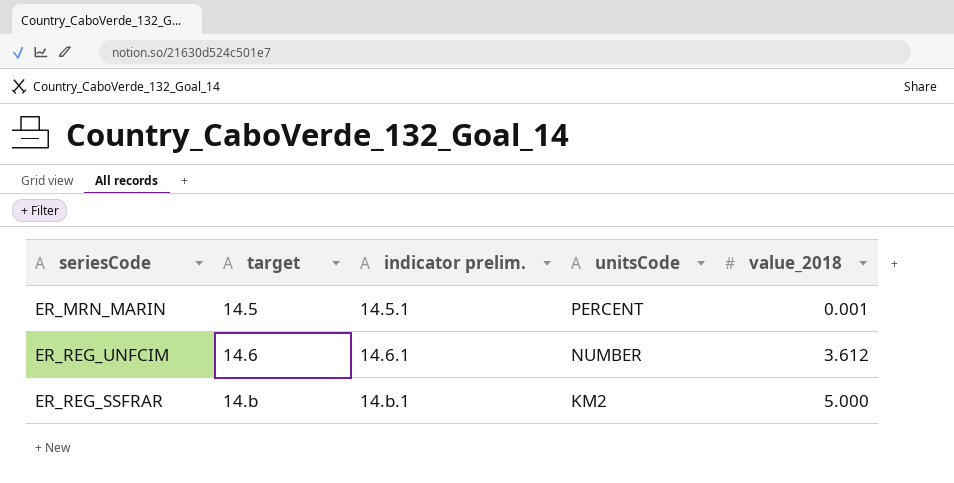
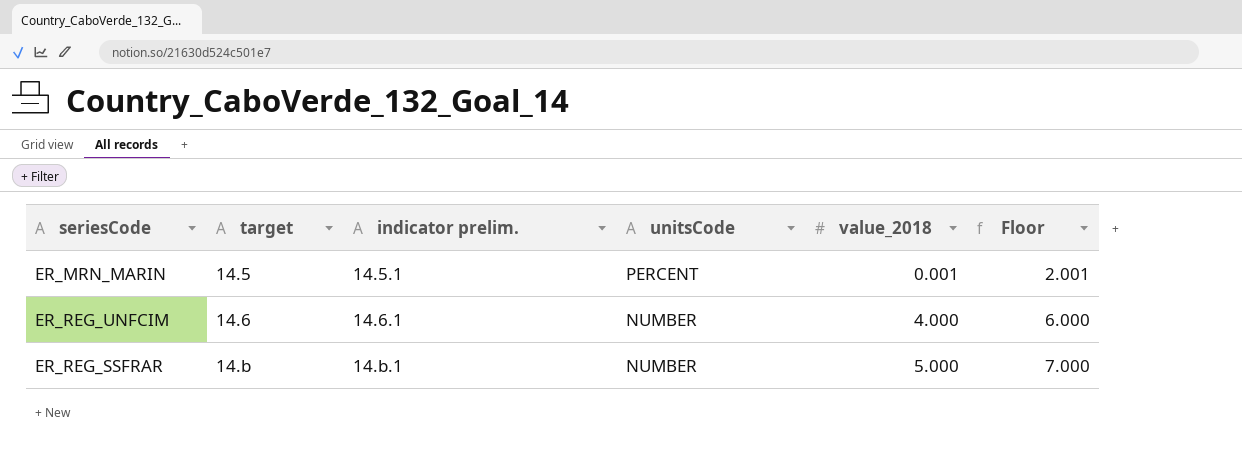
column Floor | formula: none -> [value_2018] + 2
ER_REG_UNFCIM | value_2018: 3.612 -> 4.000
ER_REG_SSFRAR | unitsCode: KM2 -> NUMBER

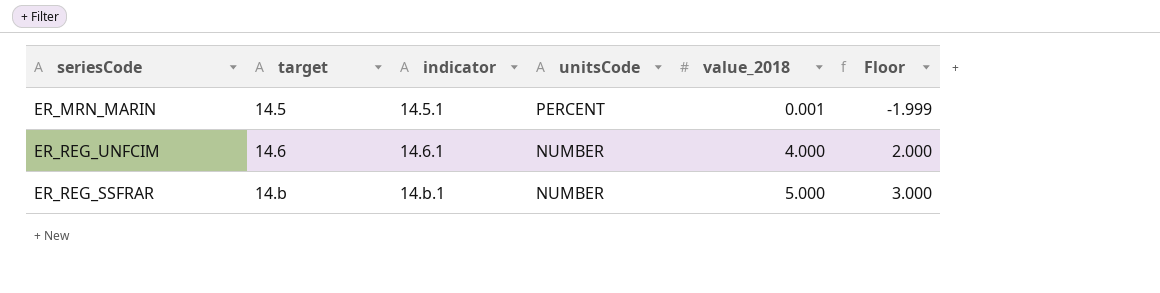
column name: indicator prelim. -> indicator
column Floor | formula: [value_2018] + 2 -> [value_2018] - 2

